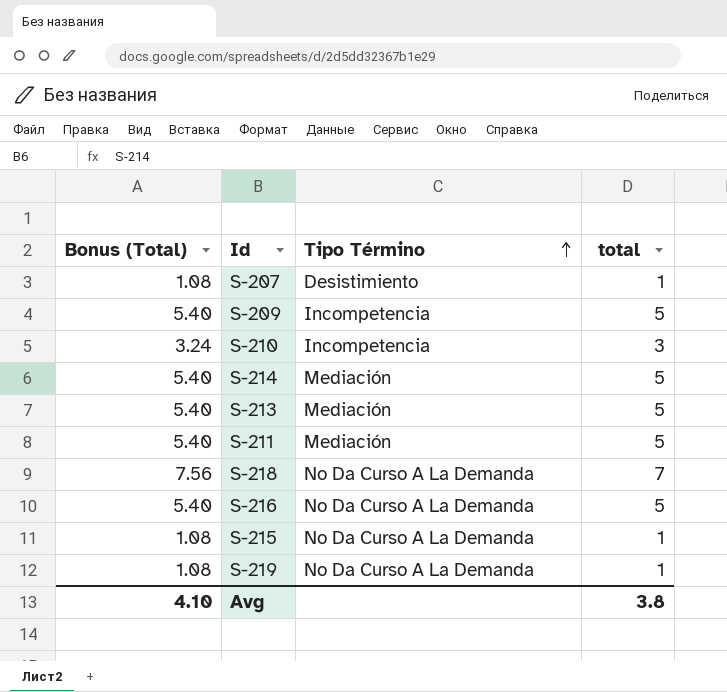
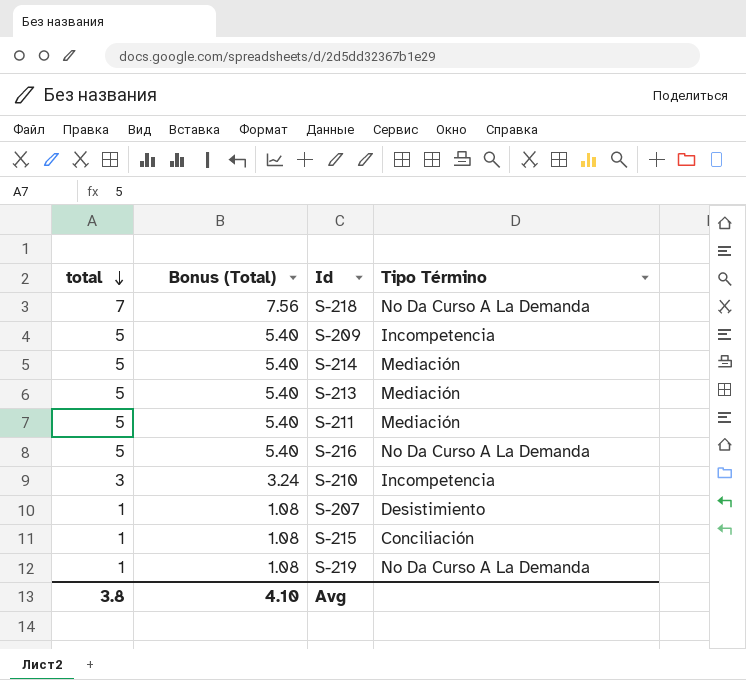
row order: Tipo Término ascending -> total descending
column total | position: 4 -> 1
S-215 | Tipo Término: No Da Curso A La Demanda -> Conciliación

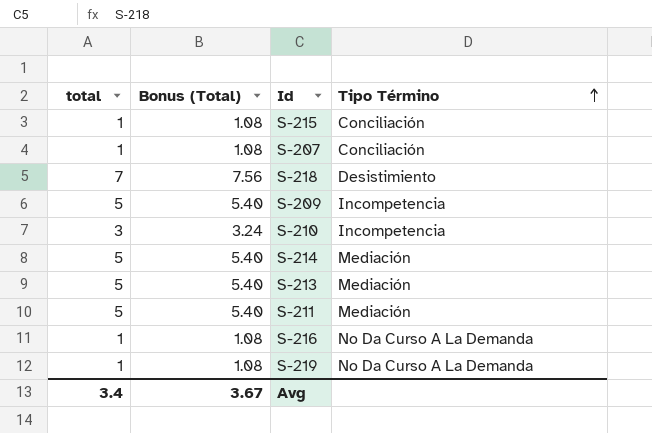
row order: total descending -> Tipo Término ascending
S-207 | Tipo Término: Desistimiento -> Conciliación
S-218 | Tipo Término: No Da Curso A La Demanda -> Desistimiento
S-216 | total: 5 -> 1
S-216 | Bonus (Total): 5.40 -> 1.08
Avg | total: 3.8 -> 3.4
Avg | Bonus (Total): 4.10 -> 3.67

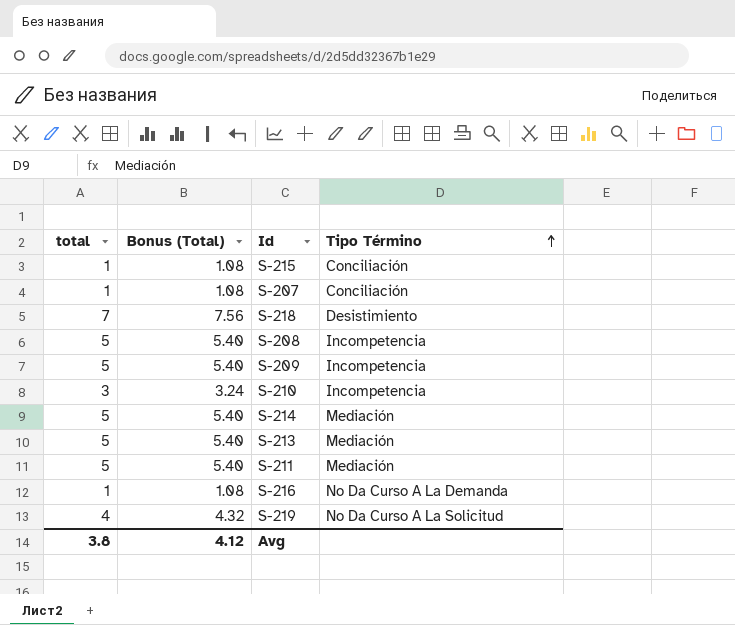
row S-208: none -> 5 | 5.40 | Incompetencia
S-219 | total: 1 -> 4
S-219 | Bonus (Total): 1.08 -> 4.32
S-219 | Tipo Término: No Da Curso A La Demanda -> No Da Curso A La Solicitud
Avg | total: 3.4 -> 3.8
Avg | Bonus (Total): 3.67 -> 4.12

